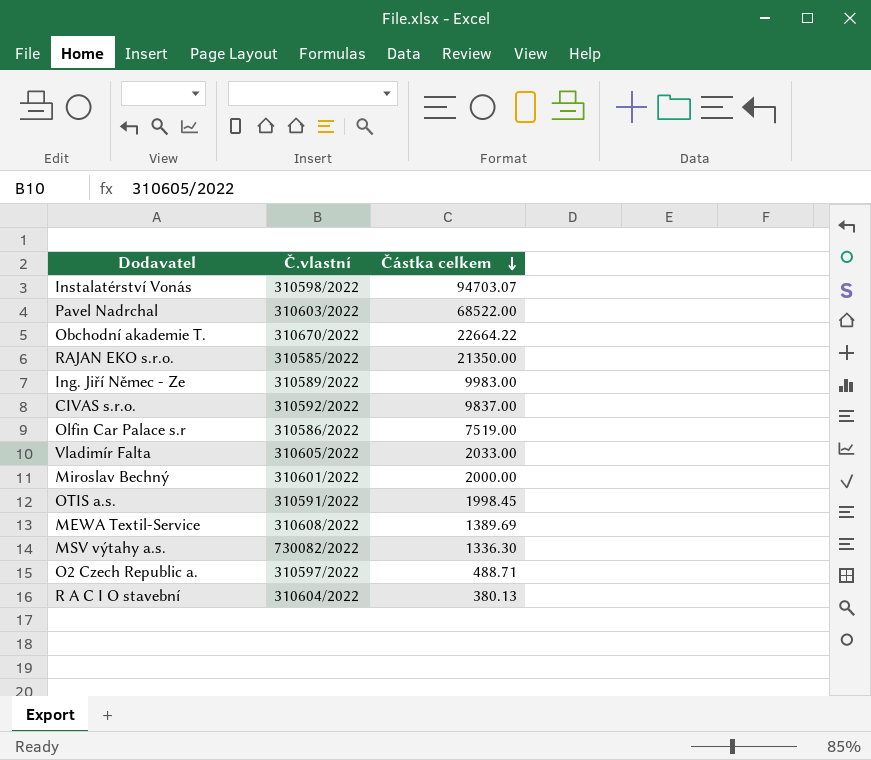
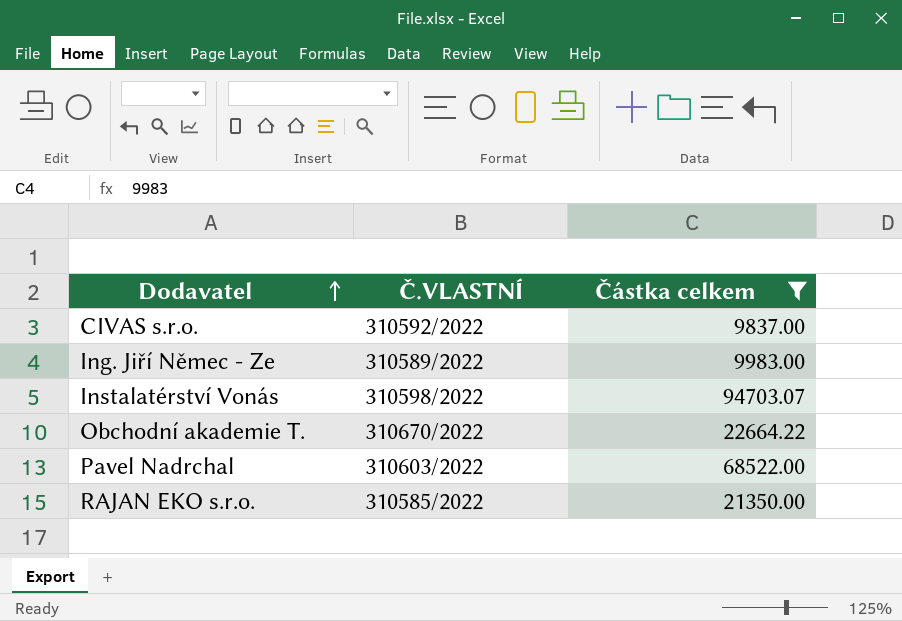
filter: none -> Částka celkem >= 9837.00
row order: Částka celkem descending -> Dodavatel ascending
column name: Č.vlastní -> Č.VLASTNÍ

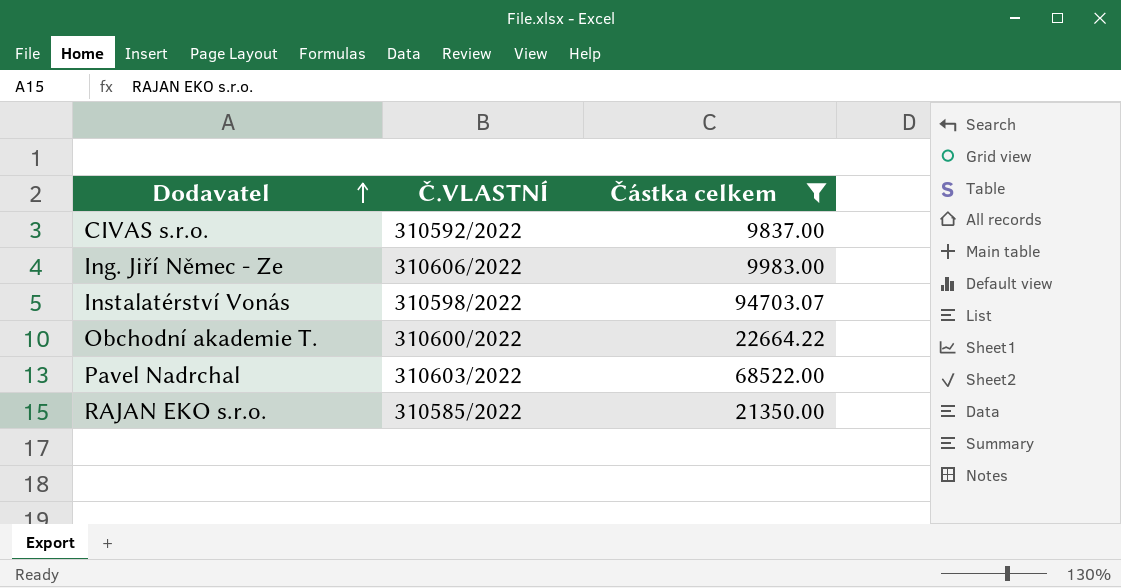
Ing. Jiří Němec - Ze | Č.VLASTNÍ: 310589/2022 -> 310606/2022
Obchodní akademie T. | Č.VLASTNÍ: 310670/2022 -> 310600/2022

